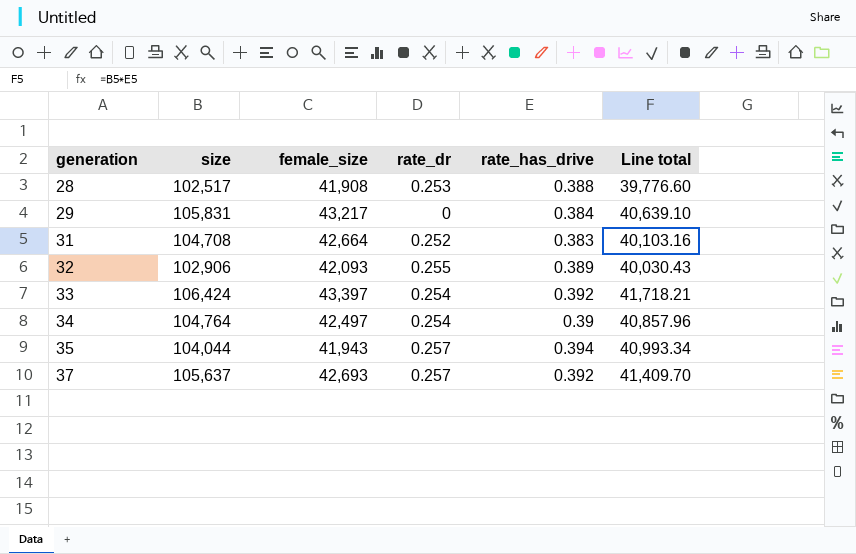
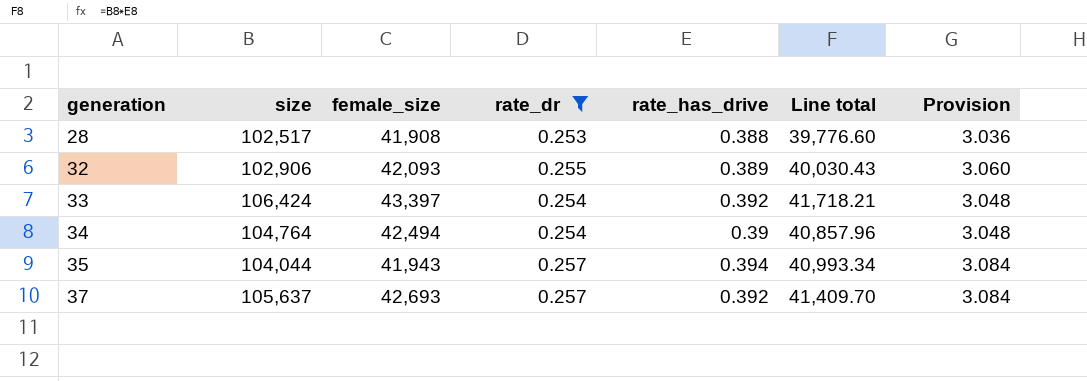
filter: none -> rate_dr >= 0.253
column Provision | formula: none -> [rate_dr] * 12
34 | female_size: 42,497 -> 42,494

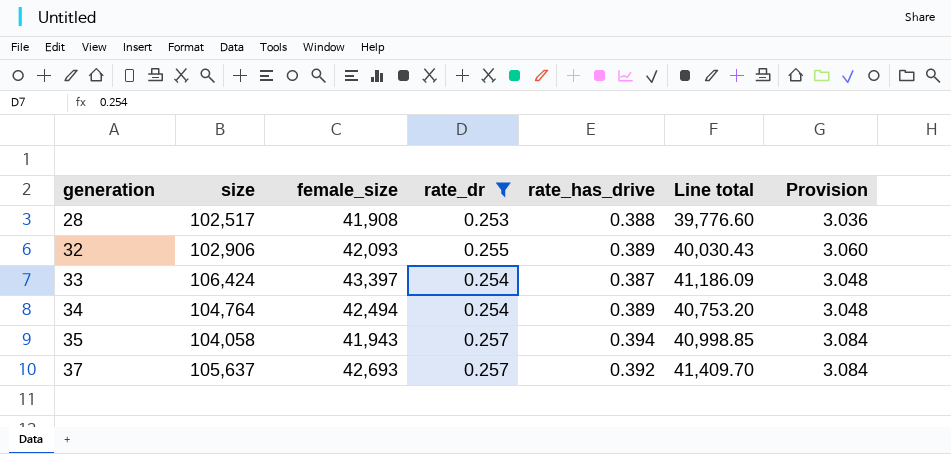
33 | rate_has_drive: 0.392 -> 0.387
33 | Line total: 41,718.21 -> 41,186.09
34 | rate_has_drive: 0.39 -> 0.389
34 | Line total: 40,857.96 -> 40,753.20
35 | size: 104,044 -> 104,058
35 | Line total: 40,993.34 -> 40,998.85

